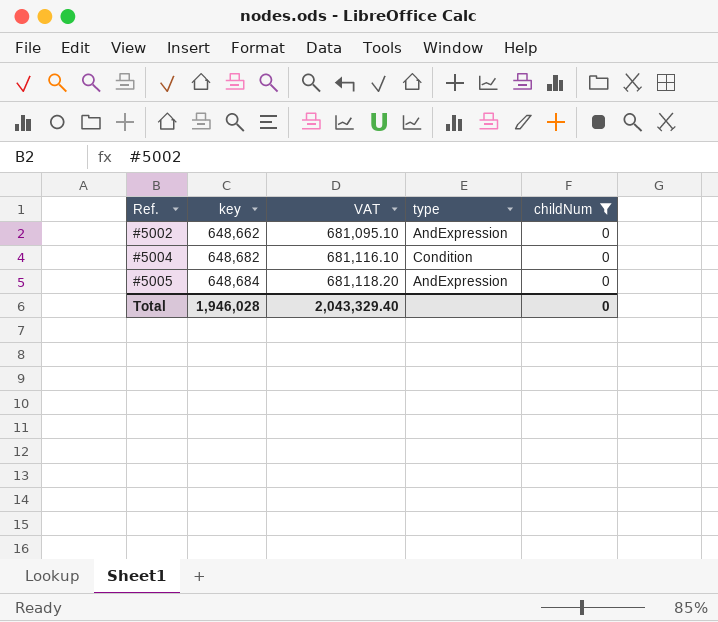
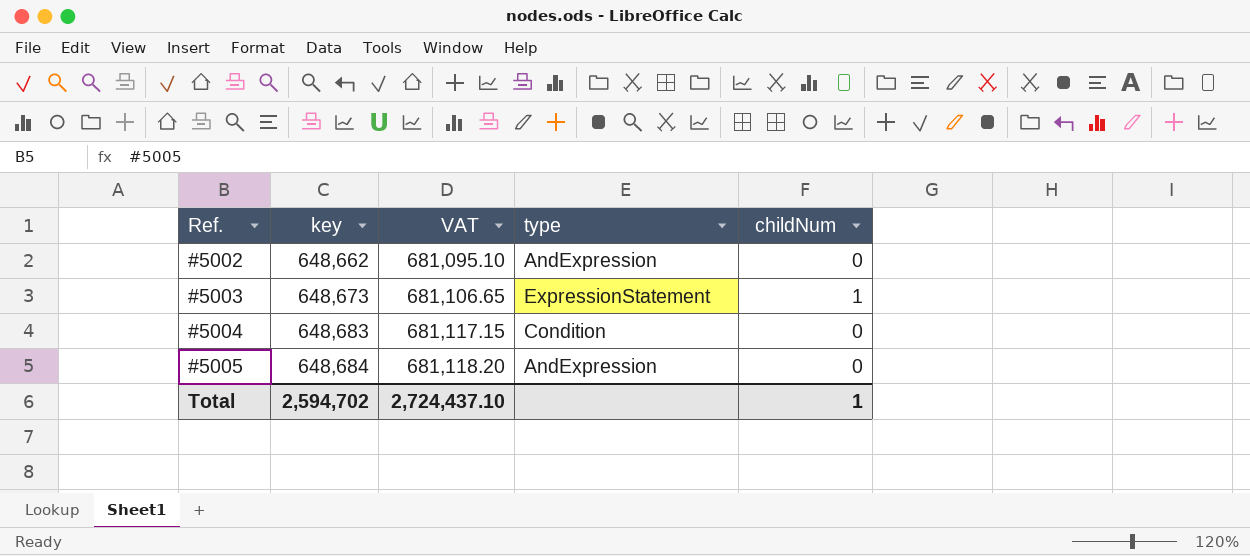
filter: childNum = 0 -> none
#5004 | key: 648,682 -> 648,683
#5004 | VAT: 681,116.10 -> 681,117.15
Total | key: 1,946,028 -> 2,594,702
Total | VAT: 2,043,329.40 -> 2,724,437.10
Total | childNum: 0 -> 1

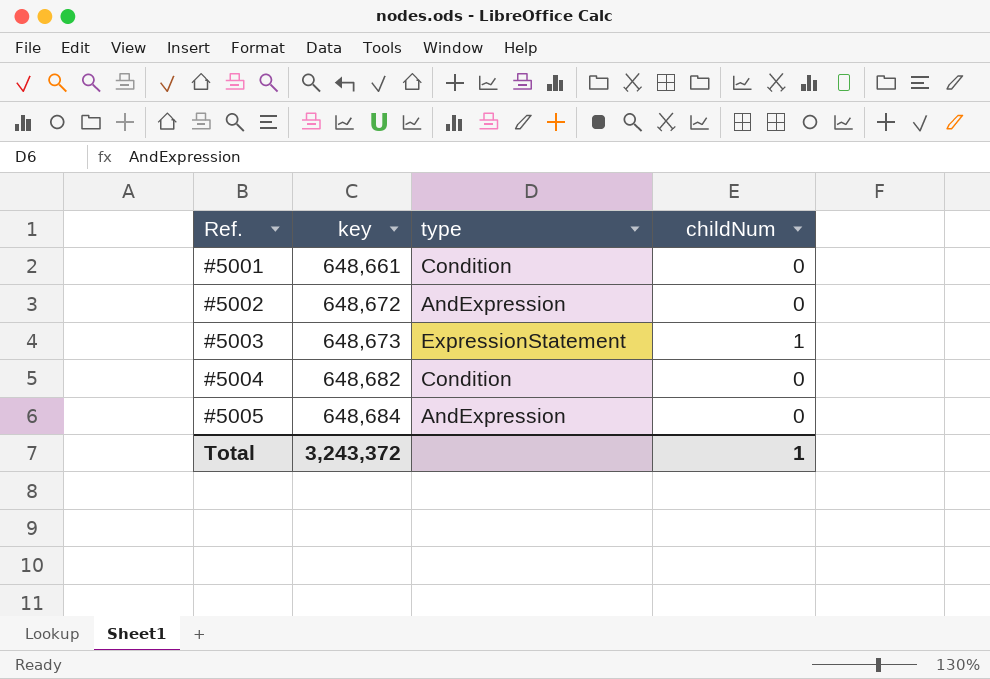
column VAT | formula: [key] * 1.05 -> none
row #5001: none -> 648,661 | Condition | 0
#5002 | key: 648,662 -> 648,672
#5004 | key: 648,683 -> 648,682
Total | key: 2,594,702 -> 3,243,372

